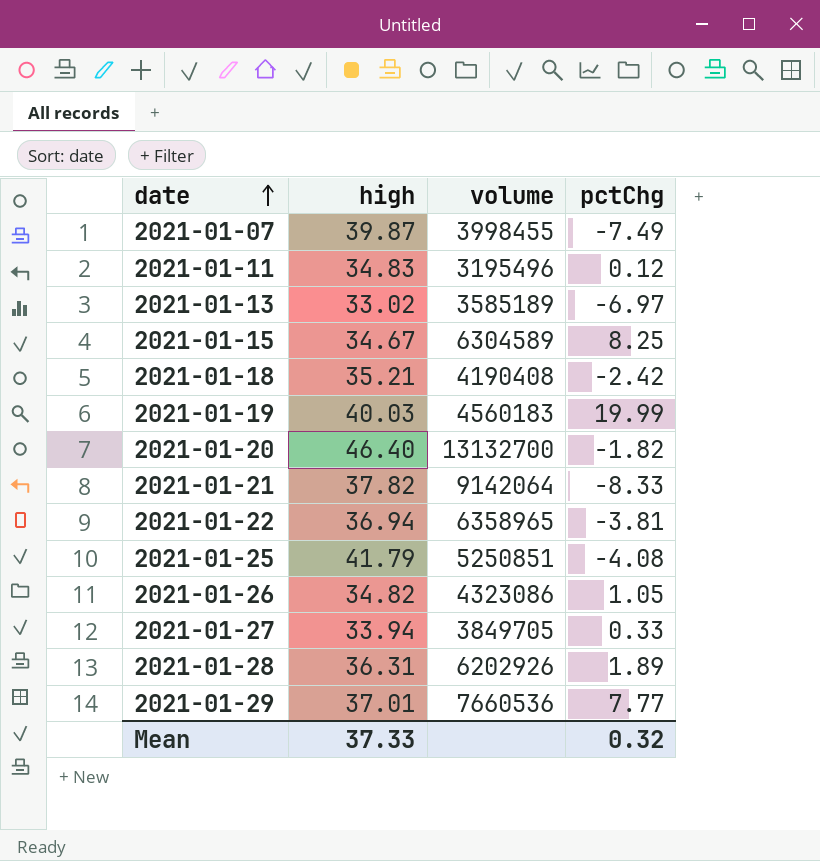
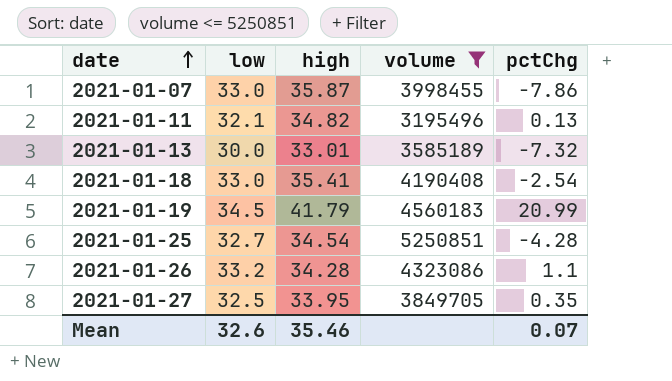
filter: none -> volume <= 5250851
column low | position: none -> 2
2021-01-07 | high: 39.87 -> 35.87
2021-01-07 | pctChg: -7.49 -> -7.86
2021-01-11 | high: 34.83 -> 34.82
2021-01-11 | pctChg: 0.12 -> 0.13
2021-01-13 | high: 33.02 -> 33.01
2021-01-13 | pctChg: -6.97 -> -7.32
2021-01-18 | high: 35.21 -> 35.41
2021-01-18 | pctChg: -2.42 -> -2.54
2021-01-19 | high: 40.03 -> 41.79
2021-01-19 | pctChg: 19.99 -> 20.99
2021-01-25 | high: 41.79 -> 34.54
2021-01-25 | pctChg: -4.08 -> -4.28
2021-01-26 | high: 34.82 -> 34.28
2021-01-26 | pctChg: 1.05 -> 1.1
2021-01-27 | high: 33.94 -> 33.95
2021-01-27 | pctChg: 0.33 -> 0.35
Mean | high: 37.33 -> 35.46
Mean | pctChg: 0.32 -> 0.07

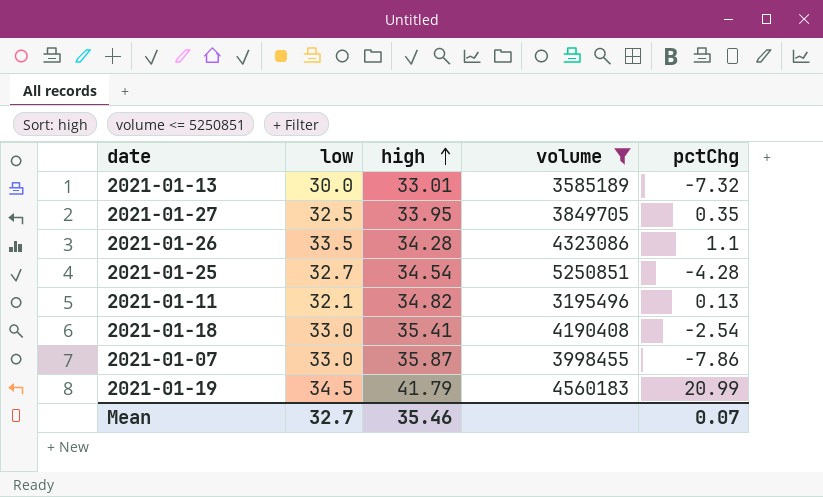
row order: date ascending -> high ascending
2021-01-26 | low: 33.2 -> 33.5
Mean | low: 32.6 -> 32.7

